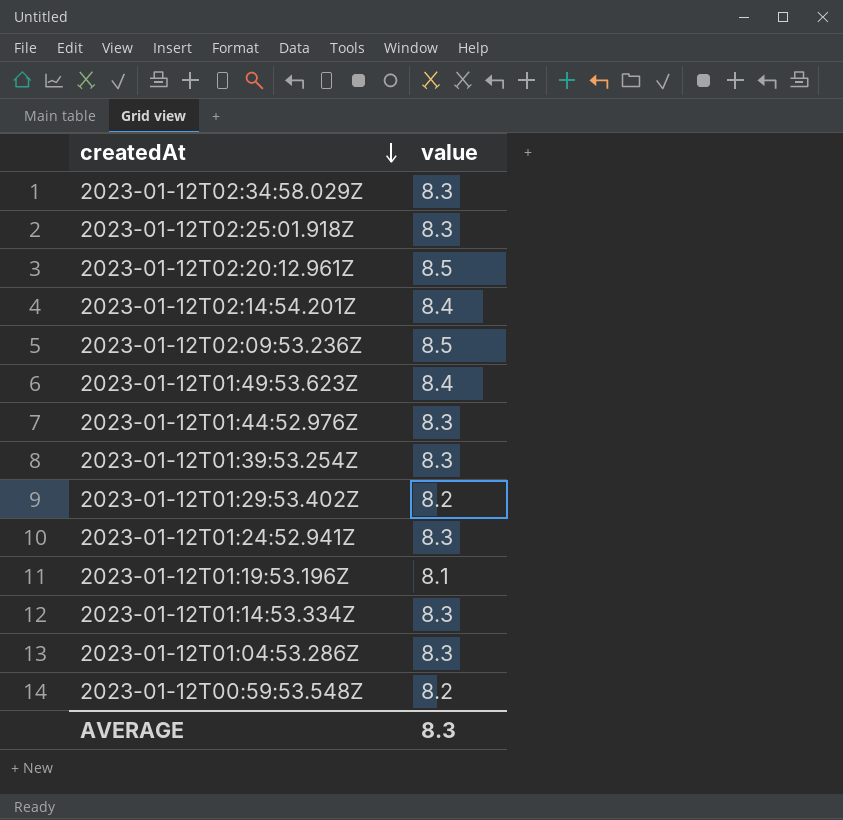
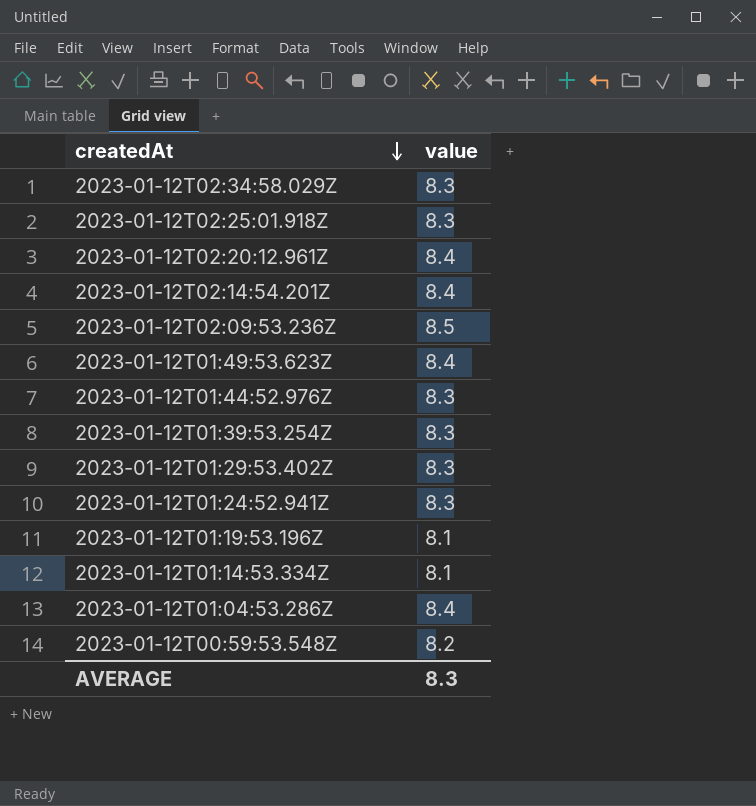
2023-01-12T02:20:12.961Z | value: 8.5 -> 8.4
2023-01-12T01:29:53.402Z | value: 8.2 -> 8.3
2023-01-12T01:14:53.334Z | value: 8.3 -> 8.1
2023-01-12T01:04:53.286Z | value: 8.3 -> 8.4

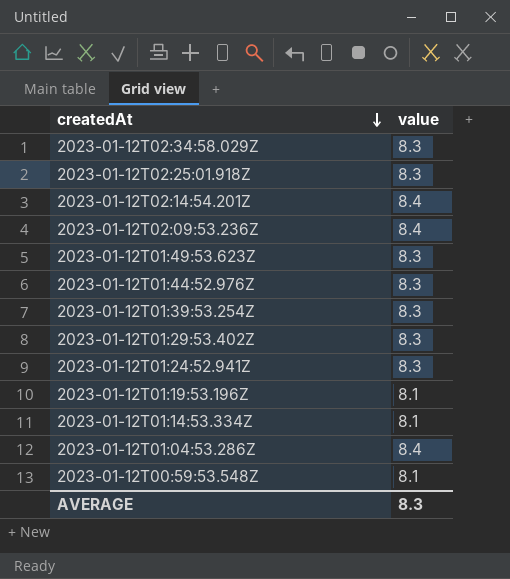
row 2023-01-12T02:20:12.961Z: 8.4 -> none
2023-01-12T02:09:53.236Z | value: 8.5 -> 8.4
2023-01-12T01:49:53.623Z | value: 8.4 -> 8.3
2023-01-12T00:59:53.548Z | value: 8.2 -> 8.1

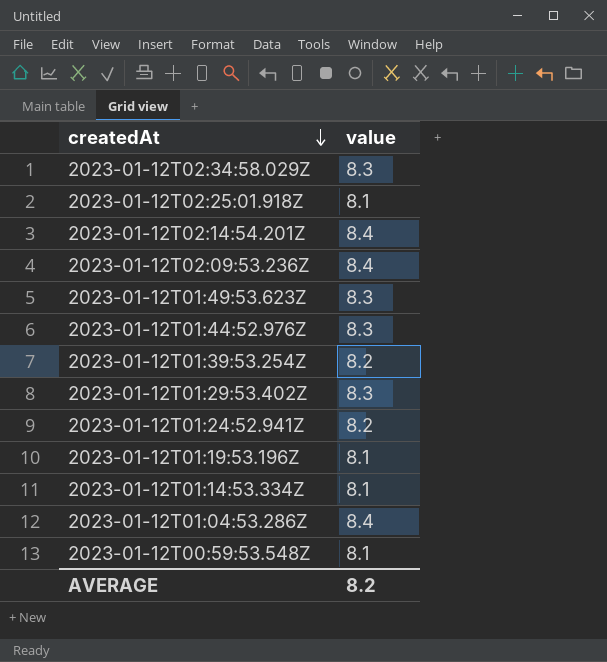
2023-01-12T02:25:01.918Z | value: 8.3 -> 8.1
2023-01-12T01:39:53.254Z | value: 8.3 -> 8.2
2023-01-12T01:24:52.941Z | value: 8.3 -> 8.2
AVERAGE | value: 8.3 -> 8.2

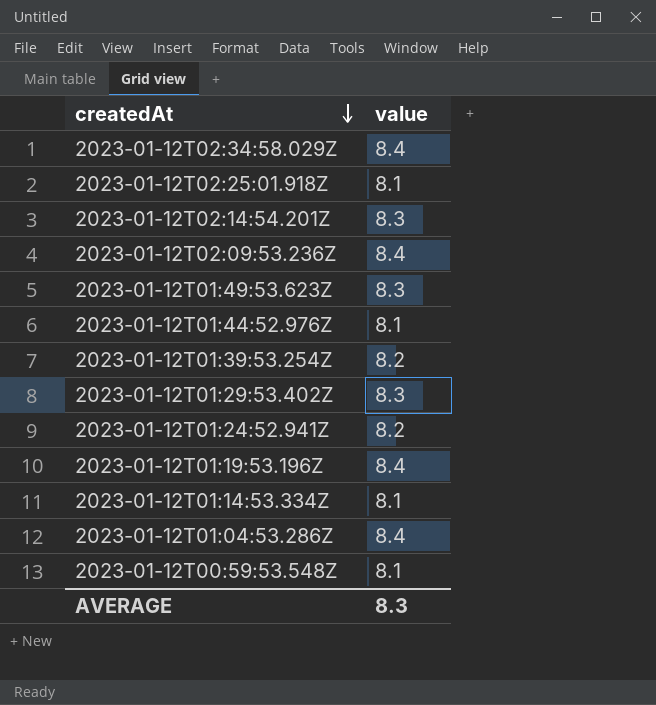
2023-01-12T02:34:58.029Z | value: 8.3 -> 8.4
2023-01-12T02:14:54.201Z | value: 8.4 -> 8.3
2023-01-12T01:44:52.976Z | value: 8.3 -> 8.1
2023-01-12T01:19:53.196Z | value: 8.1 -> 8.4
AVERAGE | value: 8.2 -> 8.3

